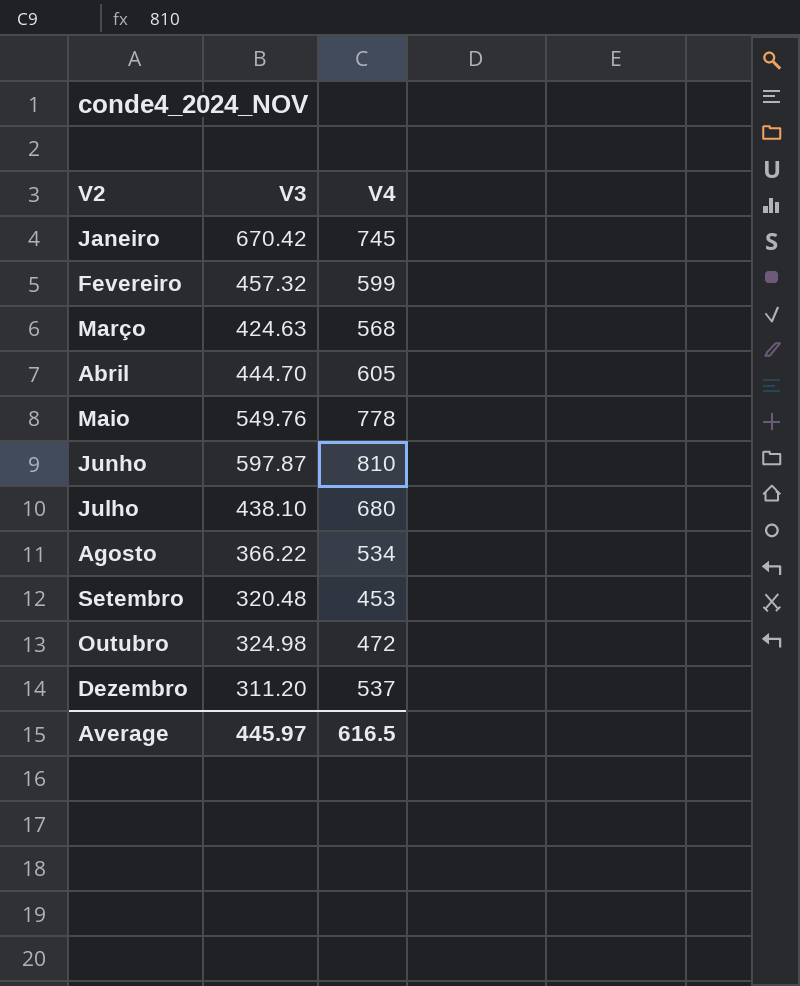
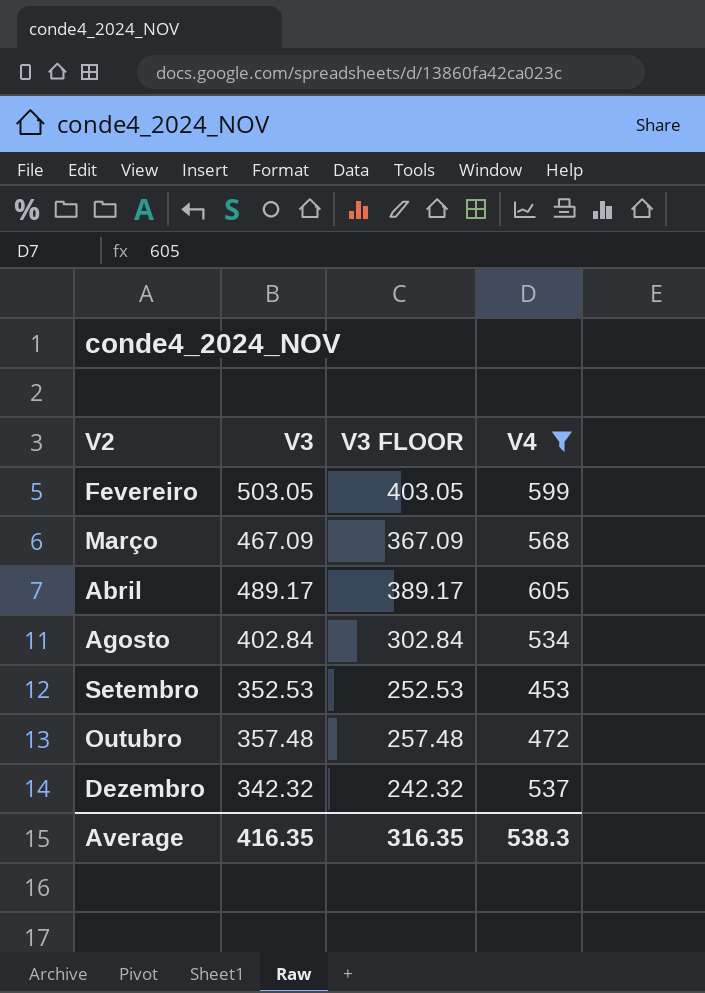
filter: none -> V4 <= 605
column V3 FLOOR | formula: none -> [V3] - 100
Fevereiro | V3: 457.32 -> 503.05
Março | V3: 424.63 -> 467.09
Abril | V3: 444.70 -> 489.17
Agosto | V3: 366.22 -> 402.84
Setembro | V3: 320.48 -> 352.53
Outubro | V3: 324.98 -> 357.48
Dezembro | V3: 311.20 -> 342.32
Average | V3: 445.97 -> 416.35
Average | V4: 616.5 -> 538.3

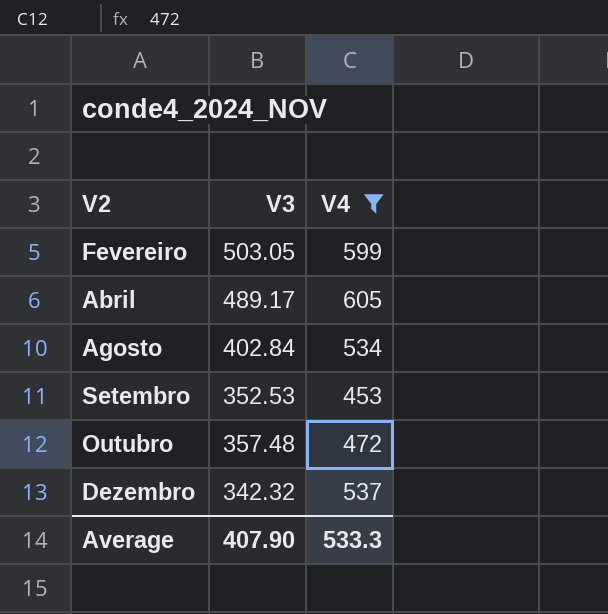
column V3 FLOOR | formula: [V3] - 100 -> none
row Março: 467.09 | 367.09 | 568 -> none
Average | V3: 416.35 -> 407.90
Average | V4: 538.3 -> 533.3

